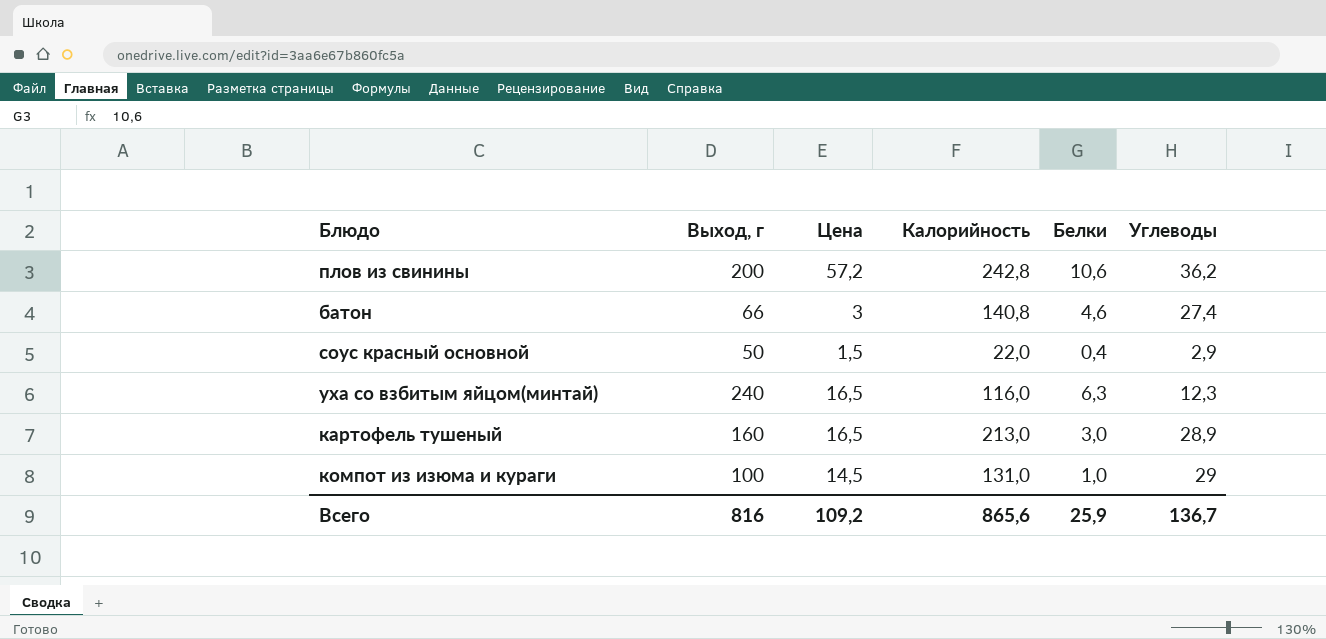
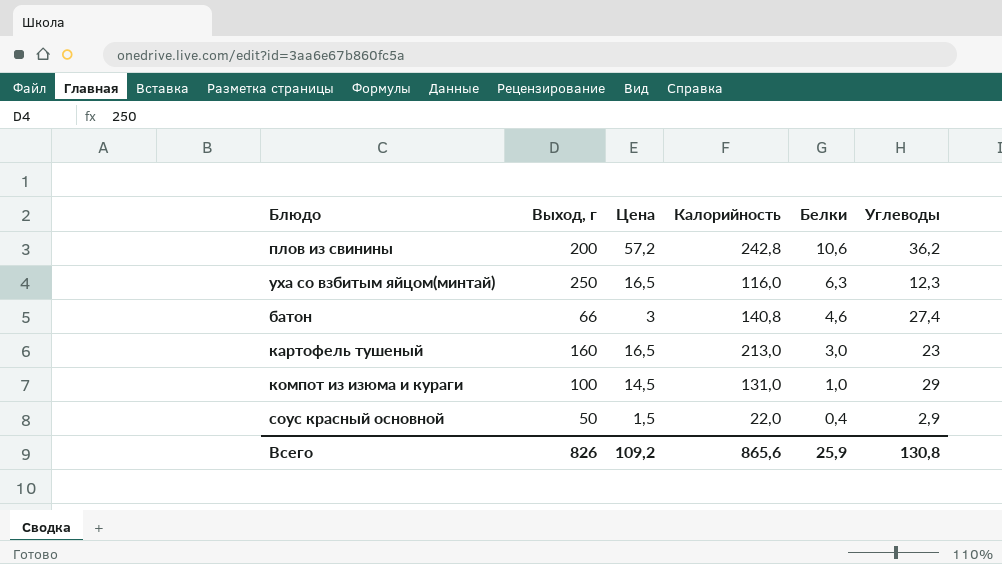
row order: none -> Белки descending
уха со взбитым яйцом(минтай) | Выход, г: 240 -> 250
картофель тушеный | Углеводы: 28,9 -> 23
Всего | Выход, г: 816 -> 826
Всего | Углеводы: 136,7 -> 130,8

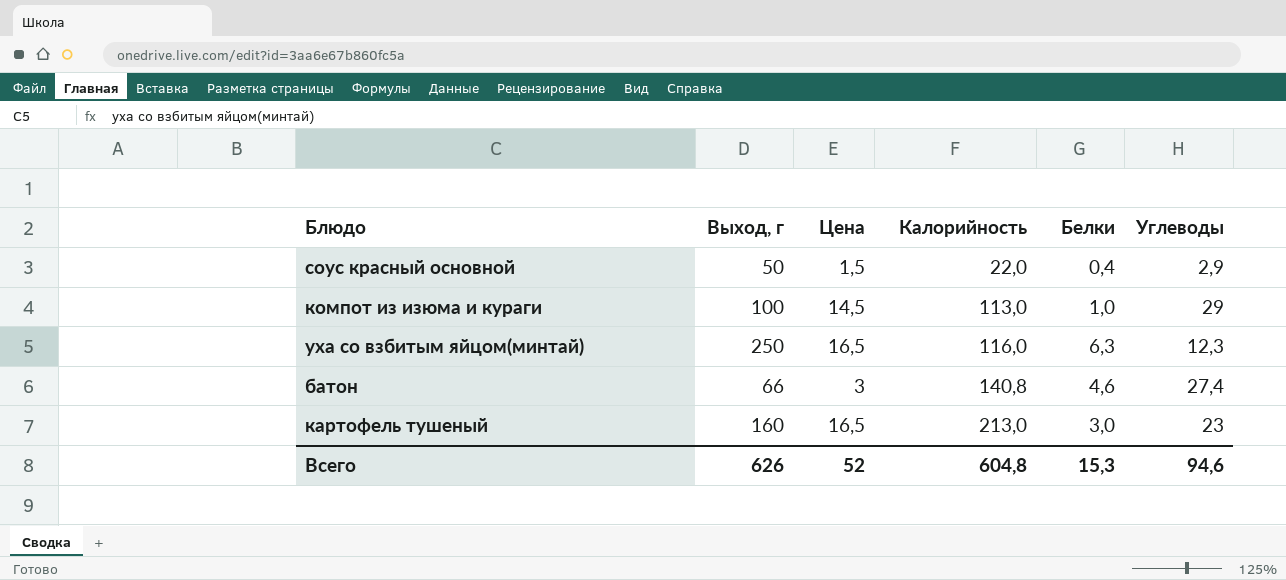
row order: Белки descending -> Калорийность ascending
row плов из свинины: 200 | 57,2 | 242,8 | 10,6 | 36,2 -> none
компот из изюма и кураги | Калорийность: 131,0 -> 113,0
Всего | Выход, г: 826 -> 626
Всего | Цена: 109,2 -> 52
Всего | Калорийность: 865,6 -> 604,8
Всего | Белки: 25,9 -> 15,3
Всего | Углеводы: 130,8 -> 94,6

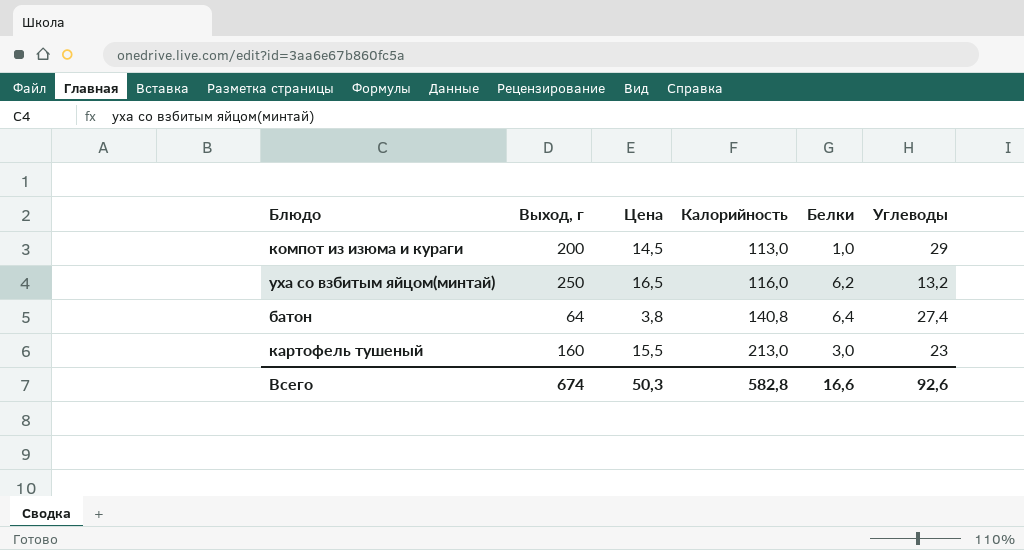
row соус красный основной: 50 | 1,5 | 22,0 | 0,4 | 2,9 -> none
компот из изюма и кураги | Выход, г: 100 -> 200
уха со взбитым яйцом(минтай) | Белки: 6,3 -> 6,2
уха со взбитым яйцом(минтай) | Углеводы: 12,3 -> 13,2
батон | Выход, г: 66 -> 64
батон | Цена: 3 -> 3,8
батон | Белки: 4,6 -> 6,4
картофель тушеный | Цена: 16,5 -> 15,5
Всего | Выход, г: 626 -> 674
Всего | Цена: 52 -> 50,3
Всего | Калорийность: 604,8 -> 582,8
Всего | Белки: 15,3 -> 16,6
Всего | Углеводы: 94,6 -> 92,6

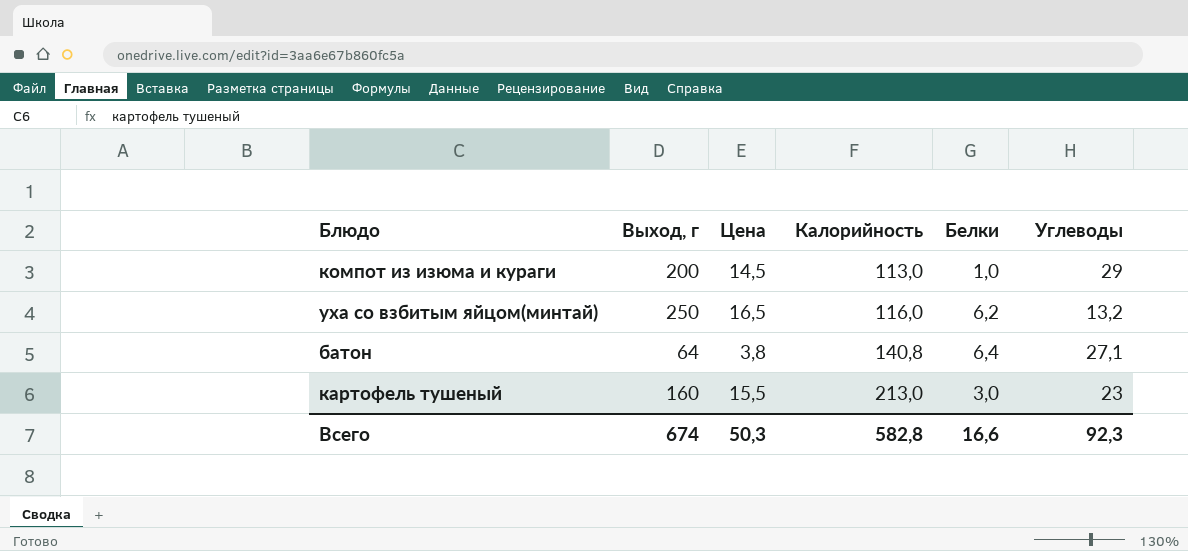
батон | Углеводы: 27,4 -> 27,1
Всего | Углеводы: 92,6 -> 92,3

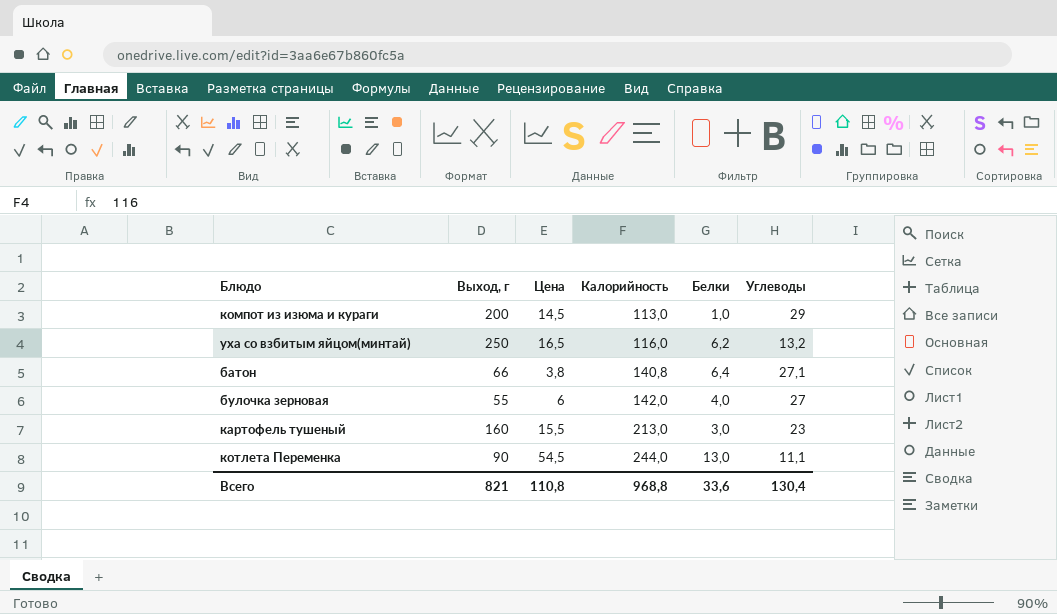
батон | Выход, г: 64 -> 66
row булочка зерновая: none -> 55 | 6 | 142,0 | 4,0 | 27
row котлета Переменка: none -> 90 | 54,5 | 244,0 | 13,0 | 11,1
Всего | Выход, г: 674 -> 821
Всего | Цена: 50,3 -> 110,8
Всего | Калорийность: 582,8 -> 968,8
Всего | Белки: 16,6 -> 33,6
Всего | Углеводы: 92,3 -> 130,4

